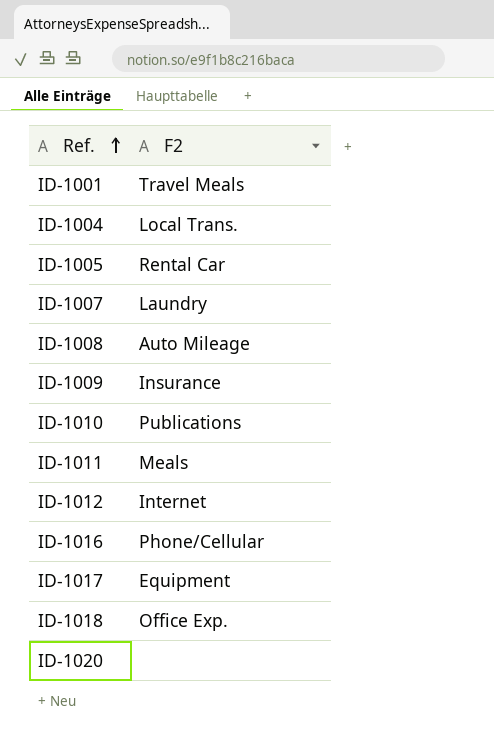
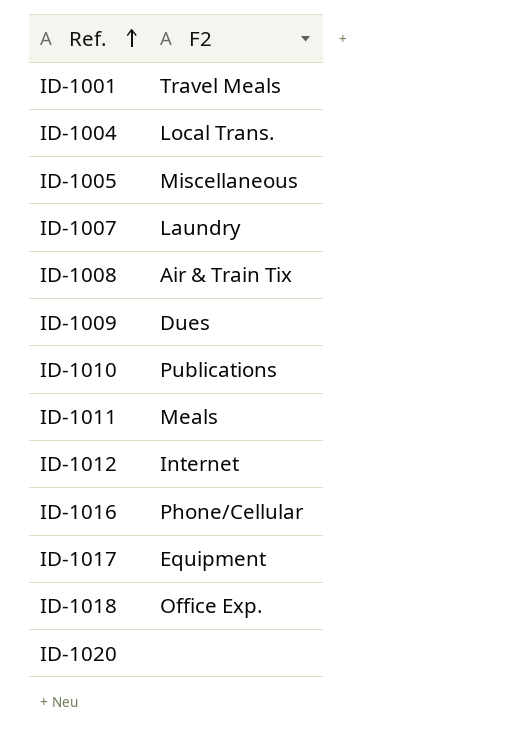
ID-1005 | F2: Rental Car -> Miscellaneous
ID-1008 | F2: Auto Mileage -> Air & Train Tix
ID-1009 | F2: Insurance -> Dues

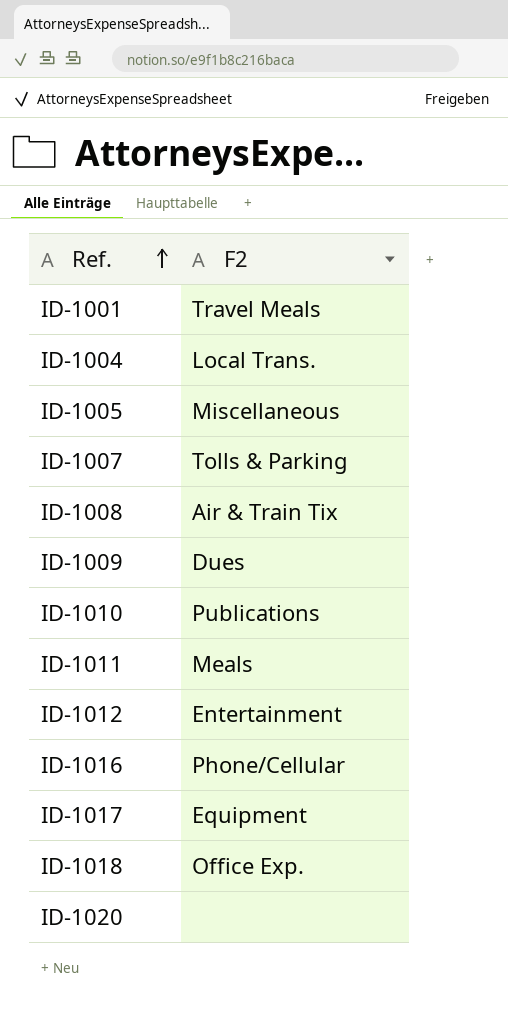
ID-1007 | F2: Laundry -> Tolls & Parking
ID-1012 | F2: Internet -> Entertainment

